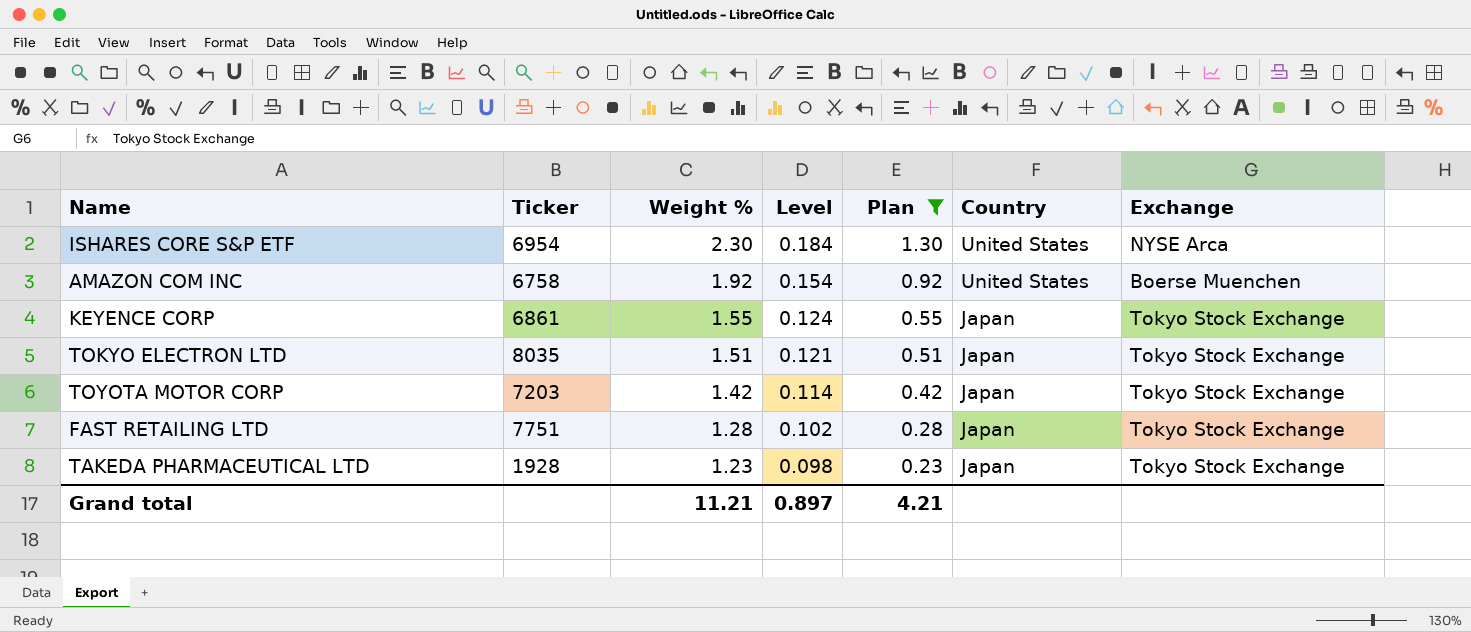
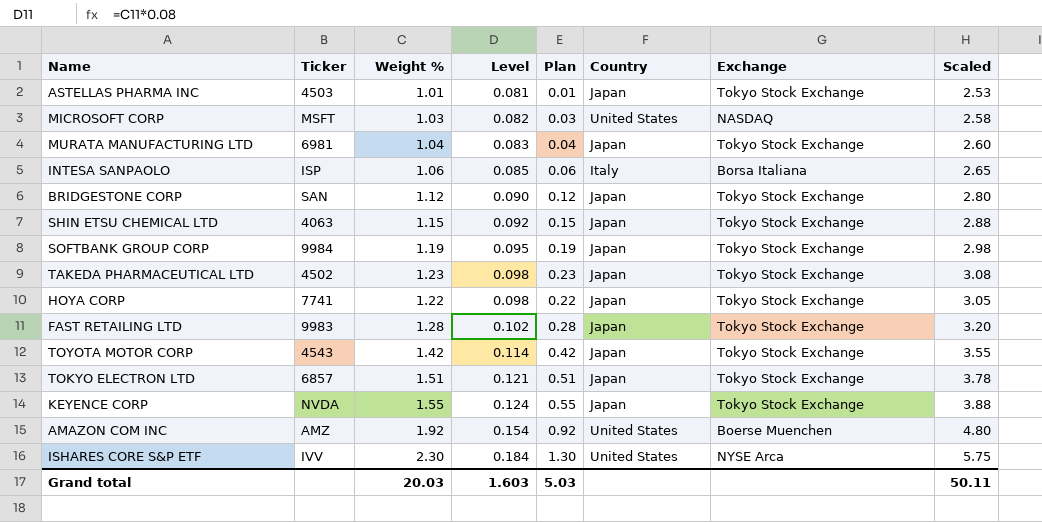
filter: Plan >= 0.23 -> none
row order: Weight % descending -> Level ascending
column Scaled | formula: none -> [Weight %] * 2.5
TAKEDA PHARMACEUTICAL LTD | Ticker: 1928 -> 4502
FAST RETAILING LTD | Ticker: 7751 -> 9983
TOYOTA MOTOR CORP | Ticker: 7203 -> 4543
TOKYO ELECTRON LTD | Ticker: 8035 -> 6857
KEYENCE CORP | Ticker: 6861 -> NVDA
AMAZON COM INC | Ticker: 6758 -> AMZ
ISHARES CORE S&P ETF | Ticker: 6954 -> IVV
Grand total | Weight %: 11.21 -> 20.03
Grand total | Level: 0.897 -> 1.603
Grand total | Plan: 4.21 -> 5.03

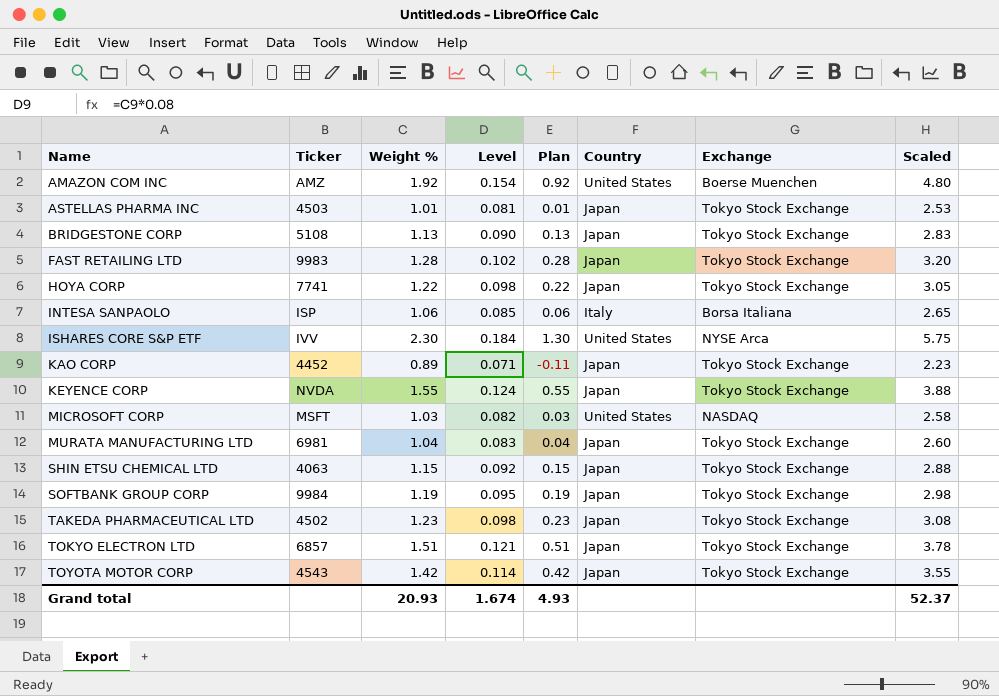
row order: Level ascending -> Name ascending
BRIDGESTONE CORP | Ticker: SAN -> 5108
BRIDGESTONE CORP | Weight %: 1.12 -> 1.13
BRIDGESTONE CORP | Plan: 0.12 -> 0.13
BRIDGESTONE CORP | Scaled: 2.80 -> 2.83
row KAO CORP: none -> 4452 | 0.89 | 0.071 | -0.11 | Japan | Tokyo Stock Exchange | 2.23
Grand total | Weight %: 20.03 -> 20.93
Grand total | Level: 1.603 -> 1.674
Grand total | Plan: 5.03 -> 4.93
Grand total | Scaled: 50.11 -> 52.37

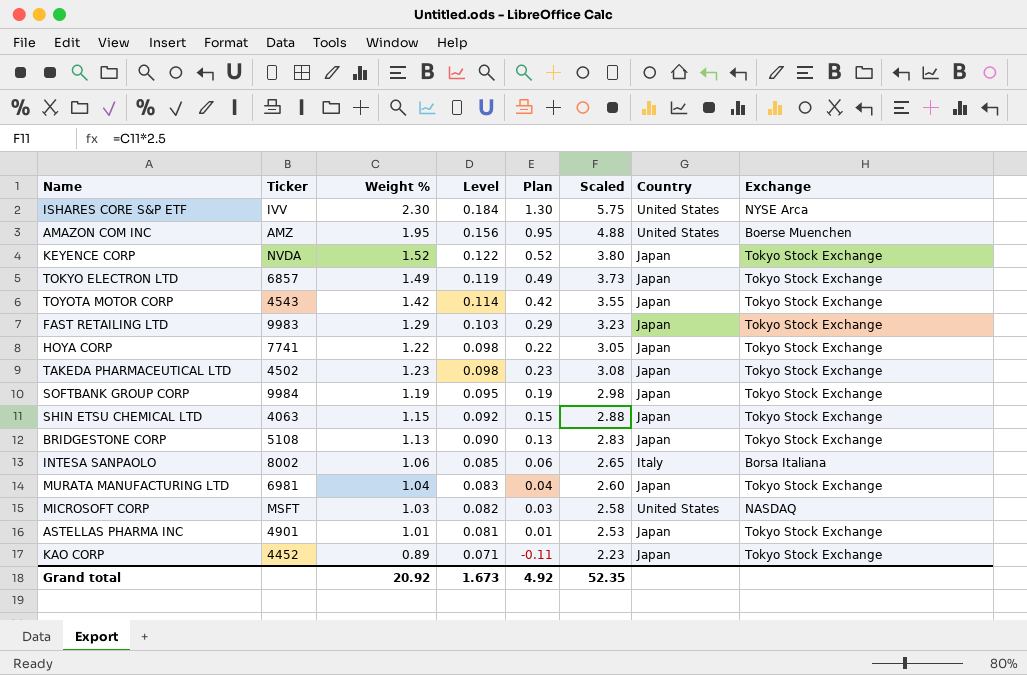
row order: Name ascending -> Level descending
column Scaled | position: 8 -> 6
AMAZON COM INC | Weight %: 1.92 -> 1.95
AMAZON COM INC | Level: 0.154 -> 0.156
AMAZON COM INC | Plan: 0.92 -> 0.95
AMAZON COM INC | Scaled: 4.80 -> 4.88
KEYENCE CORP | Weight %: 1.55 -> 1.52
KEYENCE CORP | Level: 0.124 -> 0.122
KEYENCE CORP | Plan: 0.55 -> 0.52
KEYENCE CORP | Scaled: 3.88 -> 3.80
TOKYO ELECTRON LTD | Weight %: 1.51 -> 1.49
TOKYO ELECTRON LTD | Level: 0.121 -> 0.119
TOKYO ELECTRON LTD | Plan: 0.51 -> 0.49
TOKYO ELECTRON LTD | Scaled: 3.78 -> 3.73
FAST RETAILING LTD | Weight %: 1.28 -> 1.29
FAST RETAILING LTD | Level: 0.102 -> 0.103
FAST RETAILING LTD | Plan: 0.28 -> 0.29
FAST RETAILING LTD | Scaled: 3.20 -> 3.23
INTESA SANPAOLO | Ticker: ISP -> 8002
ASTELLAS PHARMA INC | Ticker: 4503 -> 4901
Grand total | Weight %: 20.93 -> 20.92
Grand total | Level: 1.674 -> 1.673
Grand total | Plan: 4.93 -> 4.92
Grand total | Scaled: 52.37 -> 52.35

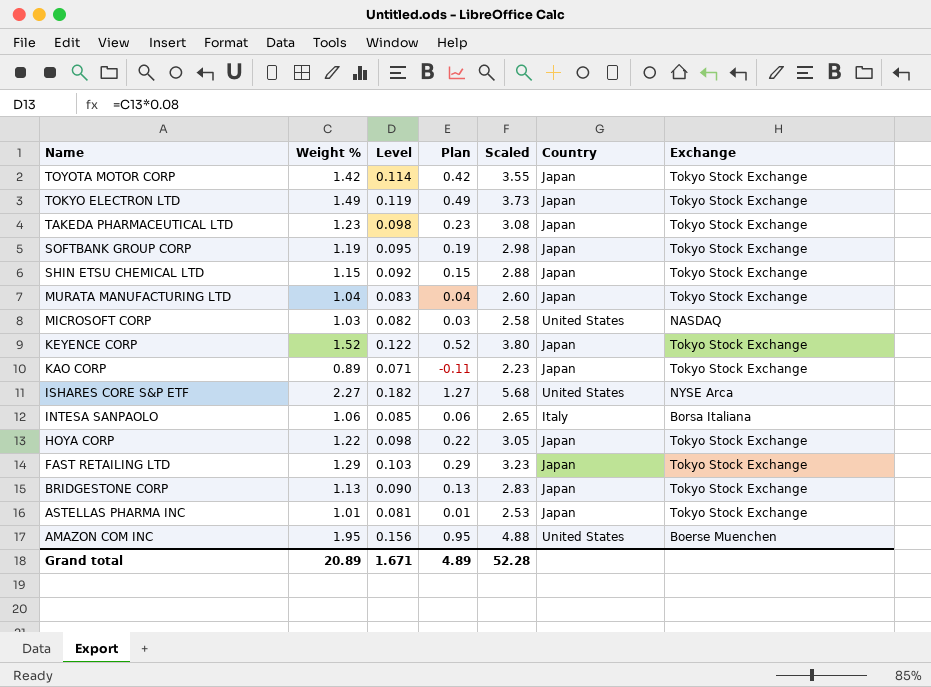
row order: Level descending -> Name descending
column Ticker | position: 2 -> none
ISHARES CORE S&P ETF | Weight %: 2.30 -> 2.27
ISHARES CORE S&P ETF | Level: 0.184 -> 0.182
ISHARES CORE S&P ETF | Plan: 1.30 -> 1.27
ISHARES CORE S&P ETF | Scaled: 5.75 -> 5.68
Grand total | Weight %: 20.92 -> 20.89
Grand total | Level: 1.673 -> 1.671
Grand total | Plan: 4.92 -> 4.89
Grand total | Scaled: 52.35 -> 52.28

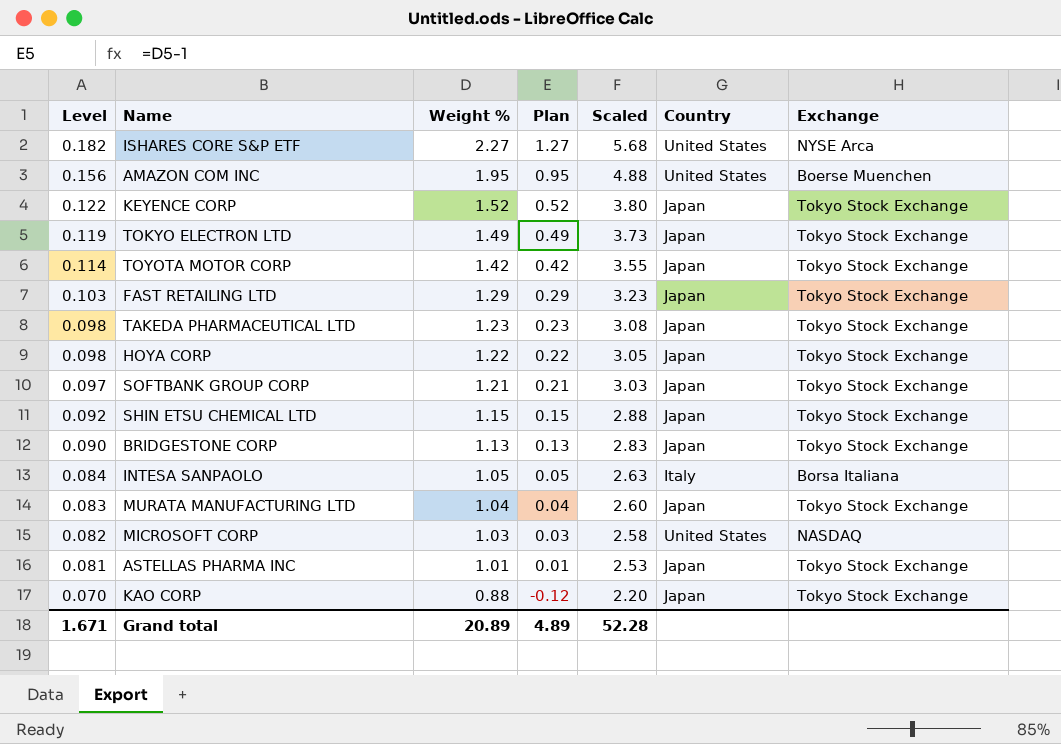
row order: Name descending -> Level descending
column Level | position: 3 -> 1
SOFTBANK GROUP CORP | Level: 0.095 -> 0.097
SOFTBANK GROUP CORP | Weight %: 1.19 -> 1.21
SOFTBANK GROUP CORP | Plan: 0.19 -> 0.21
SOFTBANK GROUP CORP | Scaled: 2.98 -> 3.03
INTESA SANPAOLO | Level: 0.085 -> 0.084
INTESA SANPAOLO | Weight %: 1.06 -> 1.05
INTESA SANPAOLO | Plan: 0.06 -> 0.05
INTESA SANPAOLO | Scaled: 2.65 -> 2.63
KAO CORP | Level: 0.071 -> 0.070
KAO CORP | Weight %: 0.89 -> 0.88
KAO CORP | Plan: -0.11 -> -0.12
KAO CORP | Scaled: 2.23 -> 2.20

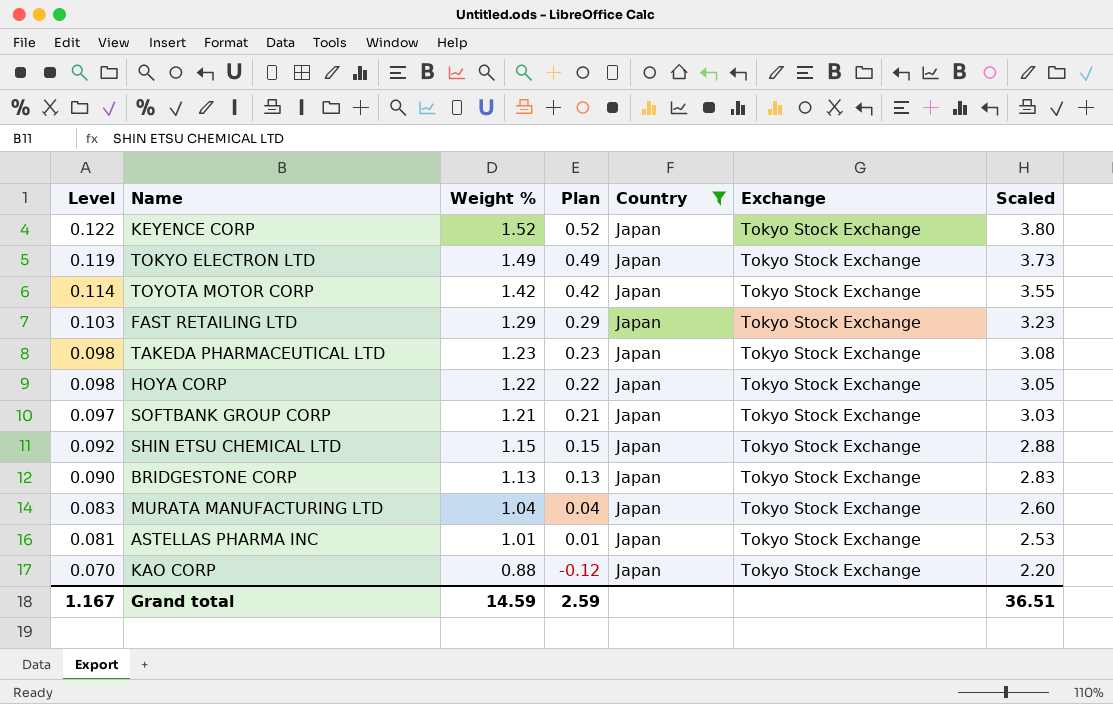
filter: none -> Country = Japan
column Scaled | position: 5 -> 7
Grand total | Level: 1.671 -> 1.167
Grand total | Weight %: 20.89 -> 14.59
Grand total | Plan: 4.89 -> 2.59
Grand total | Scaled: 52.28 -> 36.51

